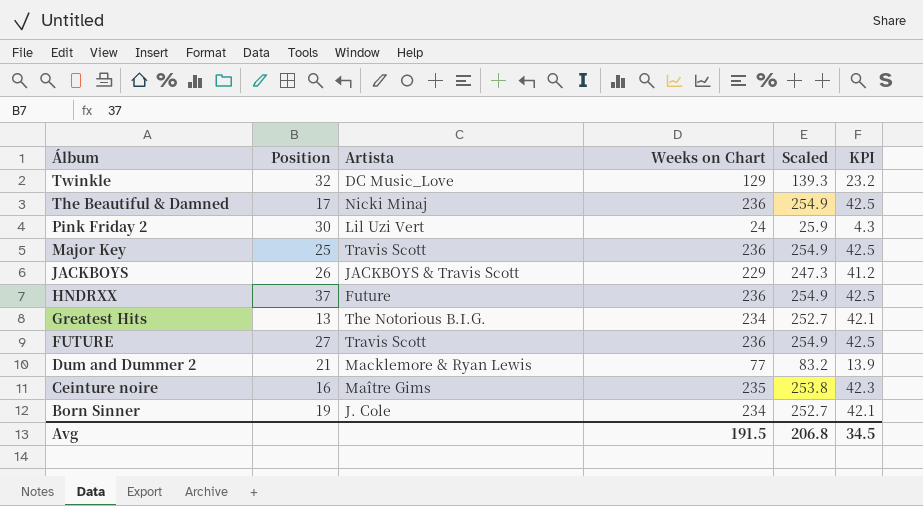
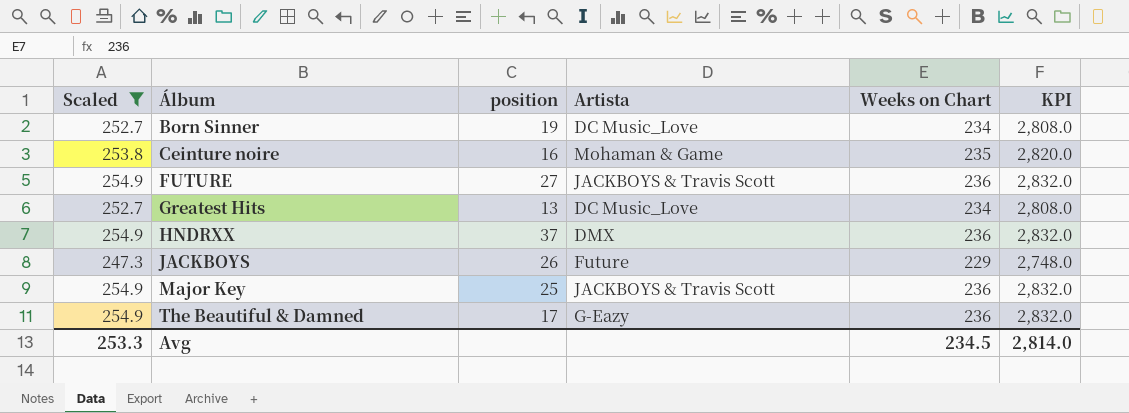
filter: none -> Scaled >= 247.3
row order: Álbum descending -> Álbum ascending
column Scaled | position: 5 -> 1
column name: Position -> position
column KPI | formula: [Weeks on Chart] * 0.18 -> [Weeks on Chart] * 12
Born Sinner | Artista: J. Cole -> DC Music_Love
Ceinture noire | Artista: Maître Gims -> Mohaman & Game
FUTURE | Artista: Travis Scott -> JACKBOYS & Travis Scott
Greatest Hits | Artista: The Notorious B.I.G. -> DC Music_Love
HNDRXX | Artista: Future -> DMX
JACKBOYS | Artista: JACKBOYS & Travis Scott -> Future
Major Key | Artista: Travis Scott -> JACKBOYS & Travis Scott
The Beautiful & Damned | Artista: Nicki Minaj -> G-Eazy
Avg | Scaled: 206.8 -> 253.3
Avg | Weeks on Chart: 191.5 -> 234.5
Avg | KPI: 34.5 -> 2,814.0

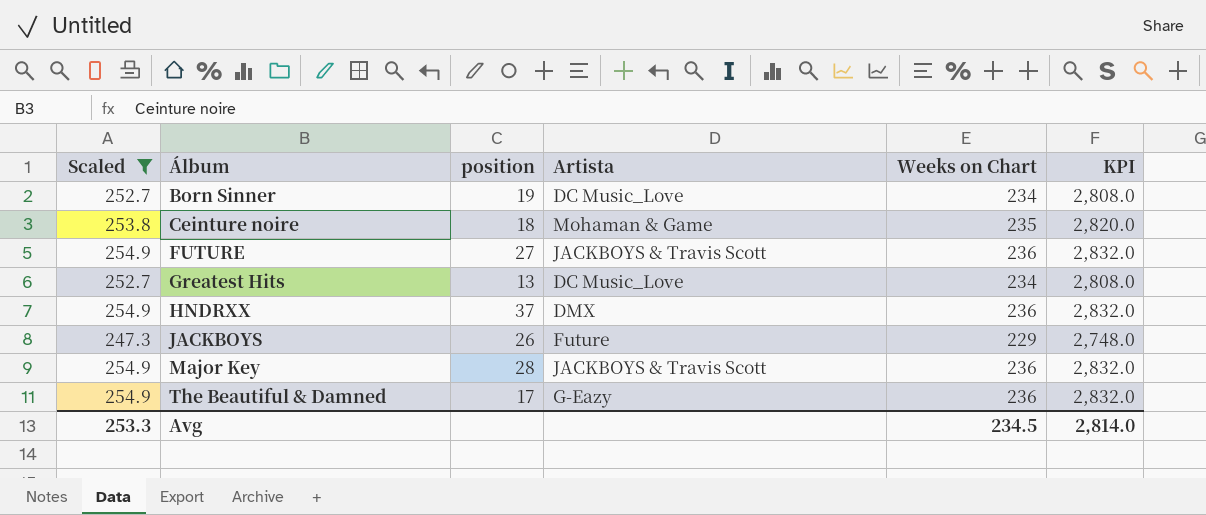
Ceinture noire | position: 16 -> 18
Major Key | position: 25 -> 28

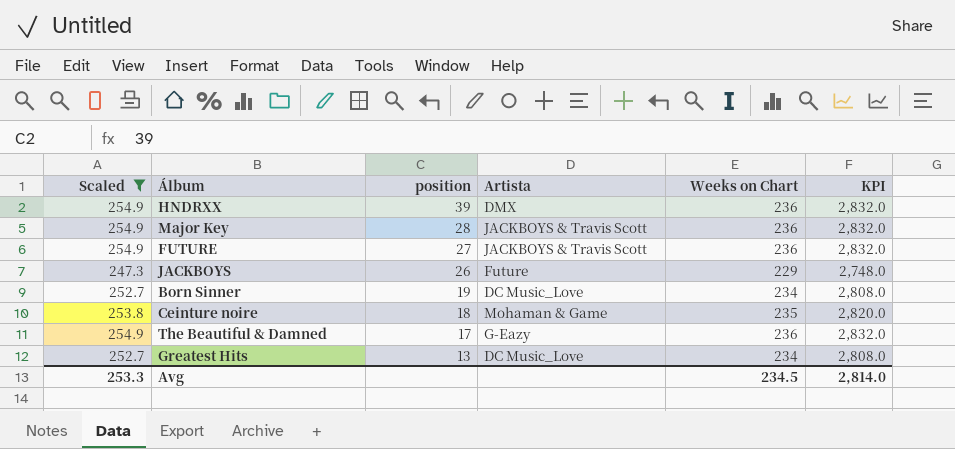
row order: Álbum ascending -> position descending
HNDRXX | position: 37 -> 39

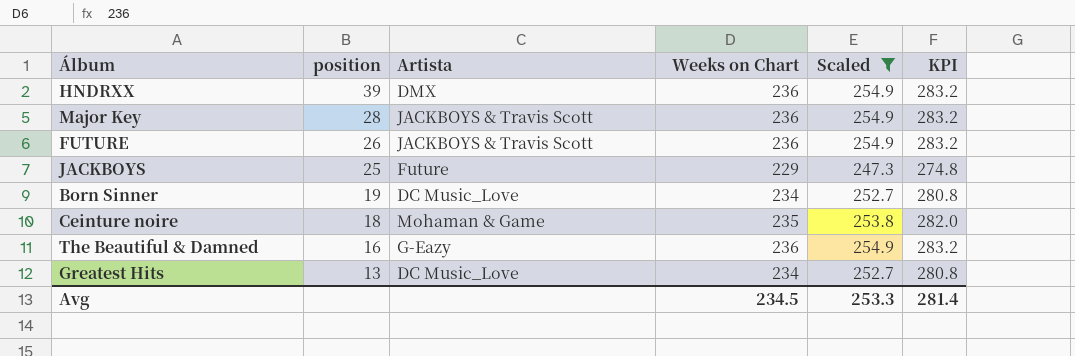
column Scaled | position: 1 -> 5
column KPI | formula: [Weeks on Chart] * 12 -> [Weeks on Chart] * 1.2
FUTURE | position: 27 -> 26
JACKBOYS | position: 26 -> 25
The Beautiful & Damned | position: 17 -> 16
Avg | KPI: 2,814.0 -> 281.4

